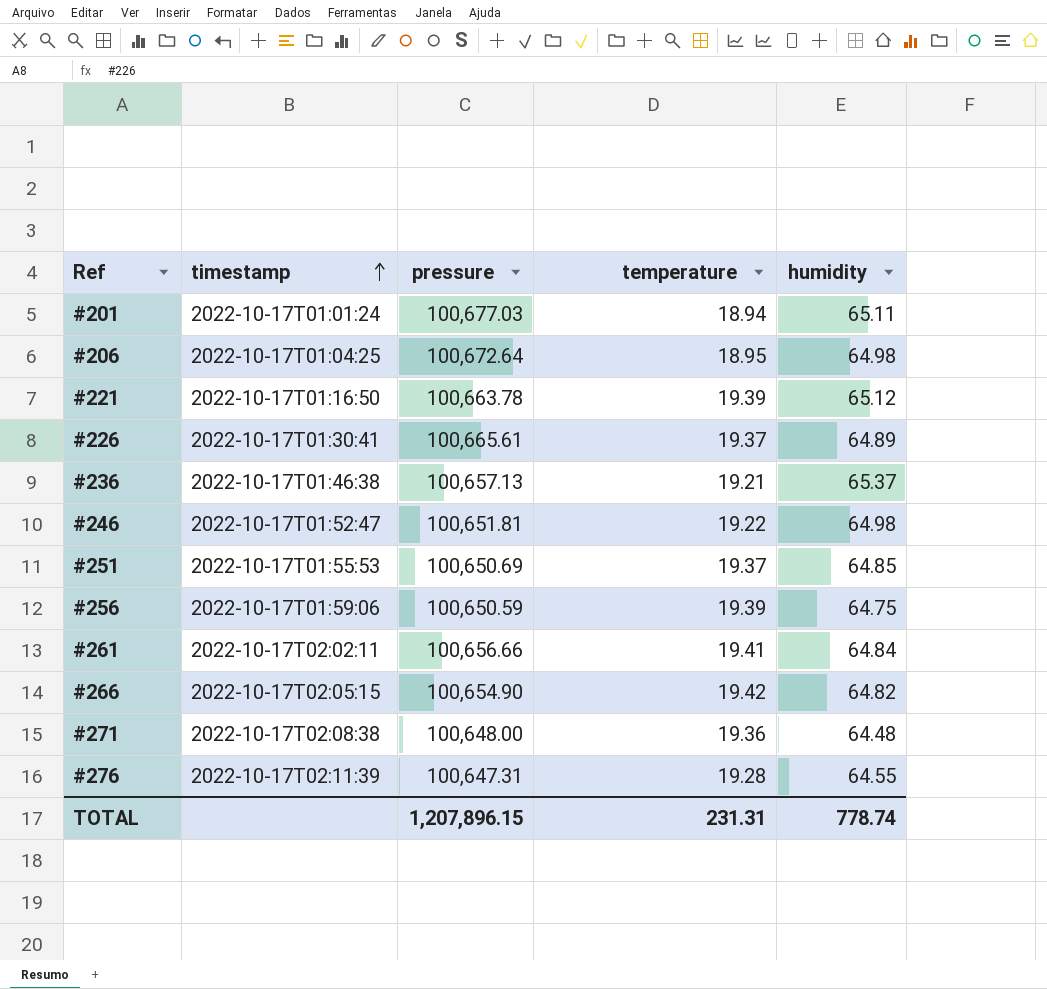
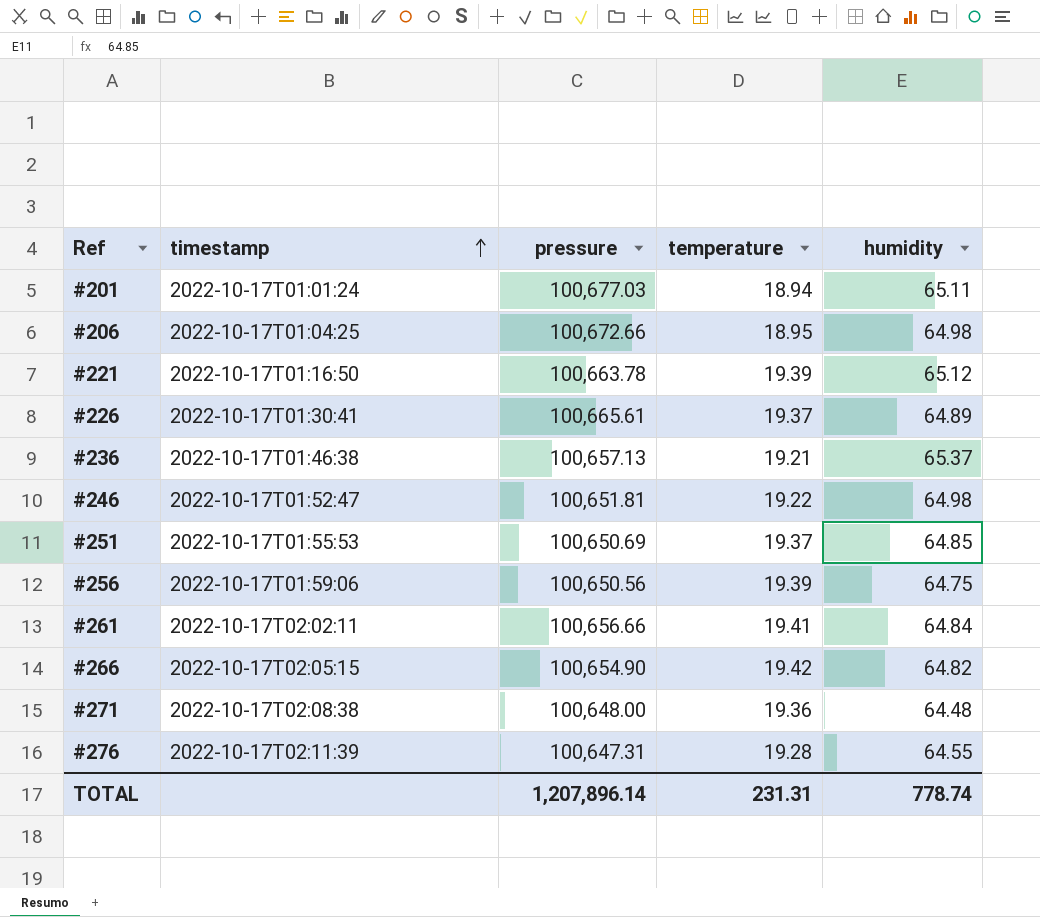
#206 | pressure: 100,672.64 -> 100,672.66
#256 | pressure: 100,650.59 -> 100,650.56
TOTAL | pressure: 1,207,896.15 -> 1,207,896.14

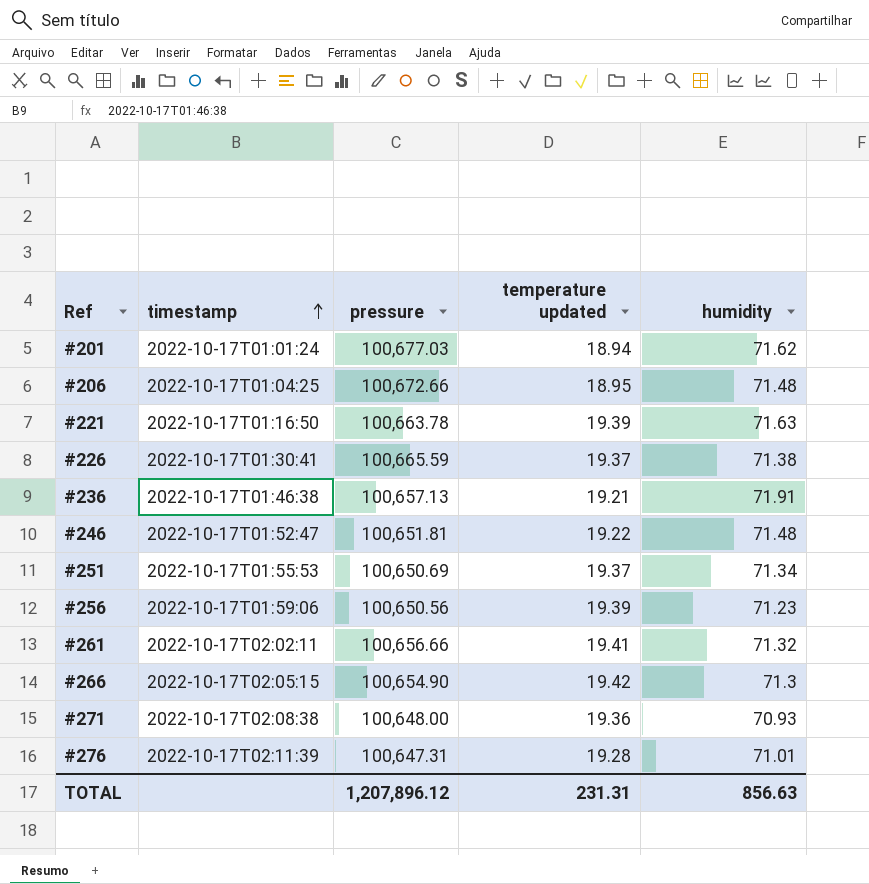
column name: temperature -> temperature updated
#201 | humidity: 65.11 -> 71.62
#206 | humidity: 64.98 -> 71.48
#221 | humidity: 65.12 -> 71.63
#226 | pressure: 100,665.61 -> 100,665.59
#226 | humidity: 64.89 -> 71.38
#236 | humidity: 65.37 -> 71.91
#246 | humidity: 64.98 -> 71.48
#251 | humidity: 64.85 -> 71.34
#256 | humidity: 64.75 -> 71.23
#261 | humidity: 64.84 -> 71.32
#266 | humidity: 64.82 -> 71.3
#271 | humidity: 64.48 -> 70.93
#276 | humidity: 64.55 -> 71.01
TOTAL | pressure: 1,207,896.14 -> 1,207,896.12
TOTAL | humidity: 778.74 -> 856.63

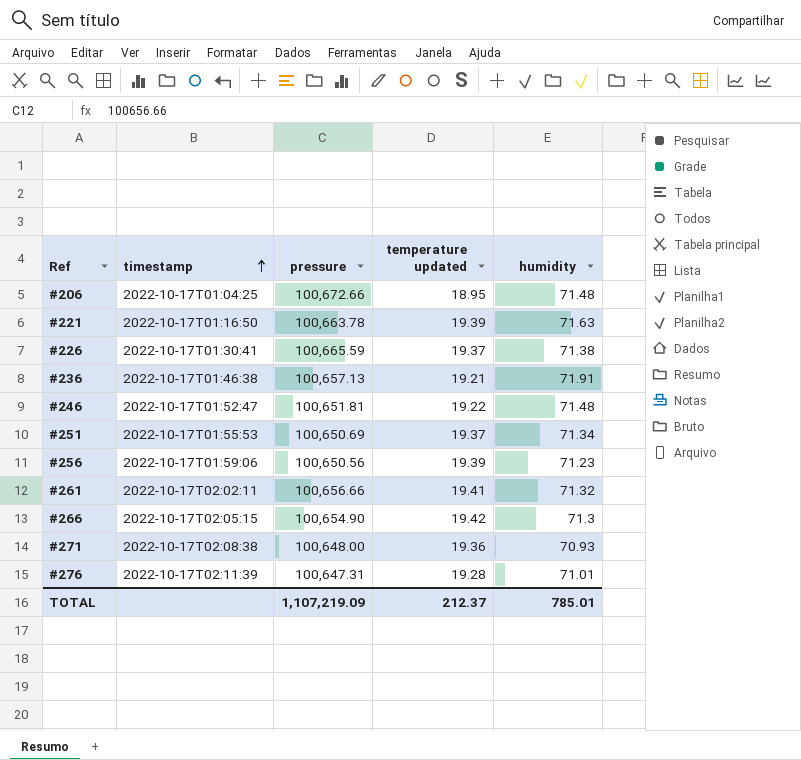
row #201: 2022-10-17T01:01:24 | 100,677.03 | 18.94 | 71.62 -> none
TOTAL | pressure: 1,207,896.12 -> 1,107,219.09
TOTAL | temperature updated: 231.31 -> 212.37
TOTAL | humidity: 856.63 -> 785.01

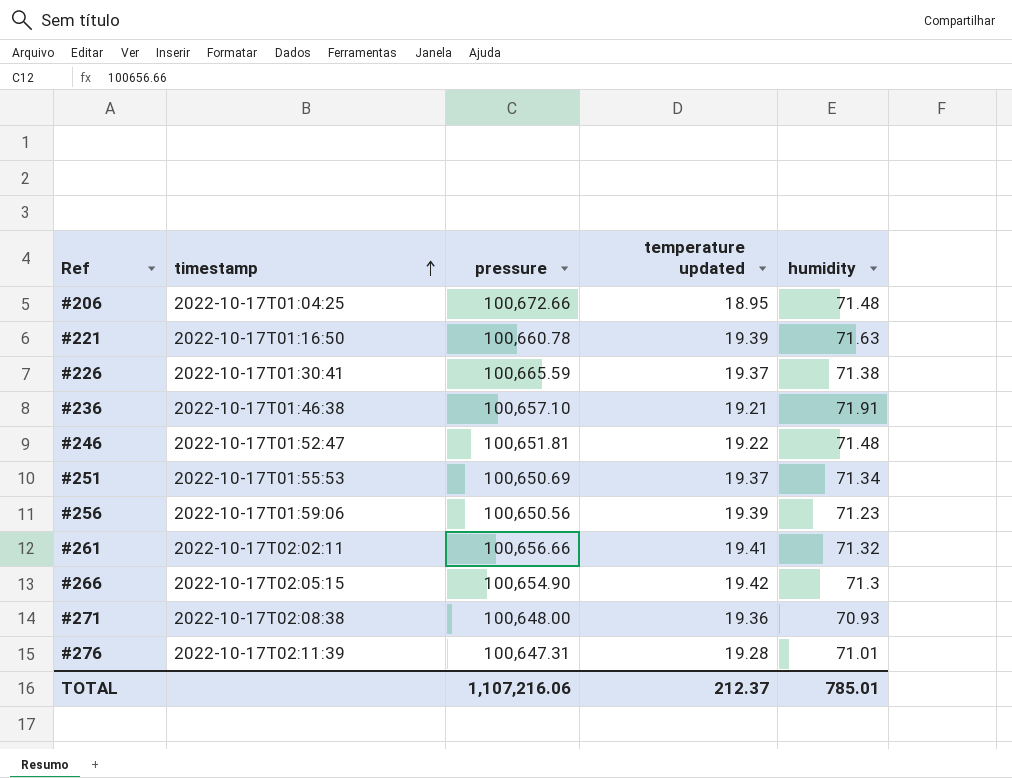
#221 | pressure: 100,663.78 -> 100,660.78
#236 | pressure: 100,657.13 -> 100,657.10
TOTAL | pressure: 1,107,219.09 -> 1,107,216.06

